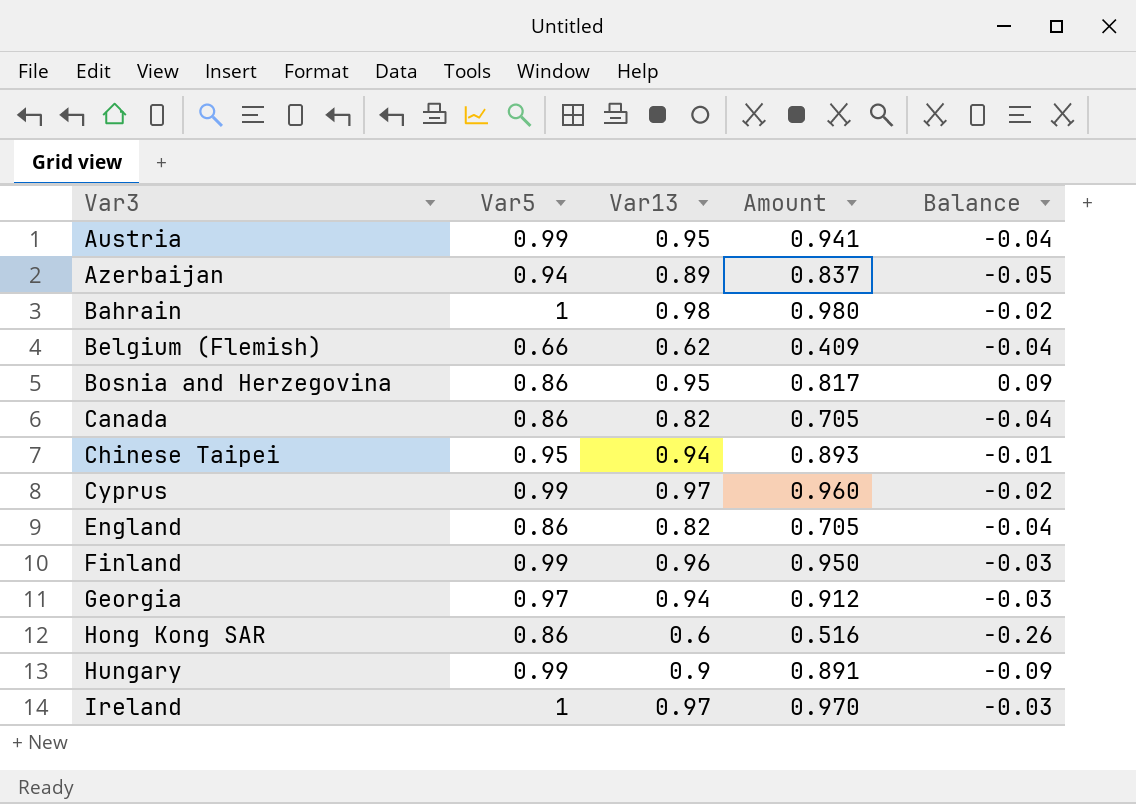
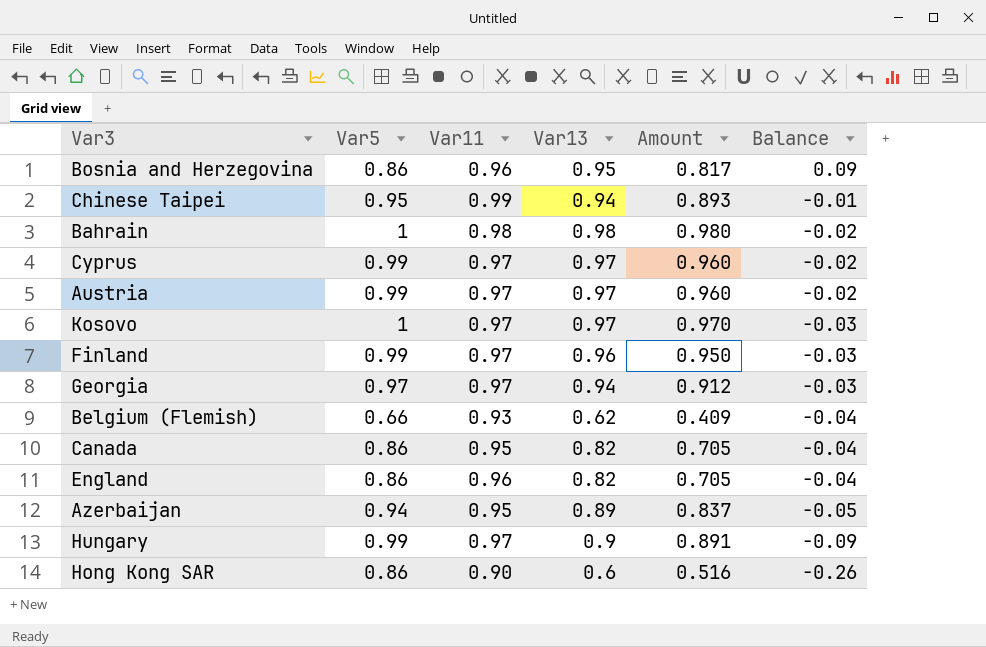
row order: Var3 ascending -> Balance descending
column Var11 | position: none -> 3
row Ireland: 1 | 0.97 | 0.970 | -0.03 -> none
Austria | Var13: 0.95 -> 0.97
Austria | Amount: 0.941 -> 0.960
Austria | Balance: -0.04 -> -0.02
row Kosovo: none -> 1 | 0.97 | 0.97 | 0.970 | -0.03

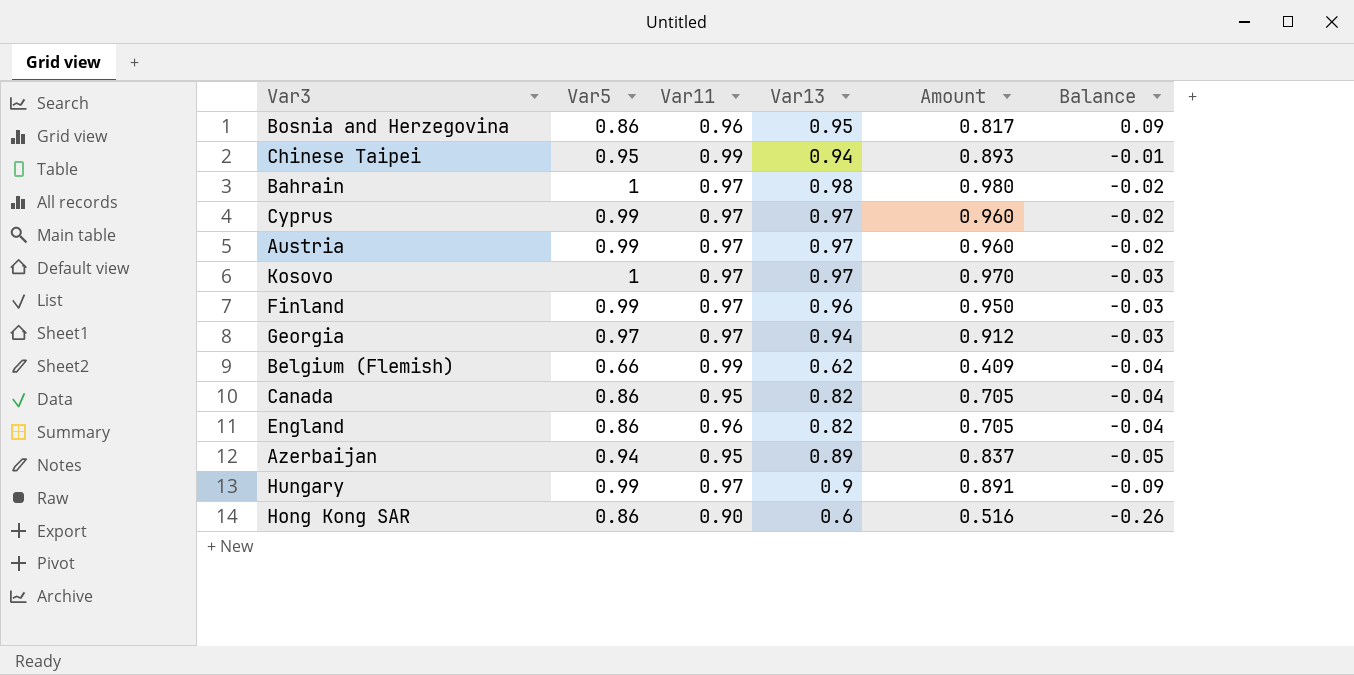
Bahrain | Var11: 0.98 -> 0.97
Belgium (Flemish) | Var11: 0.93 -> 0.99

